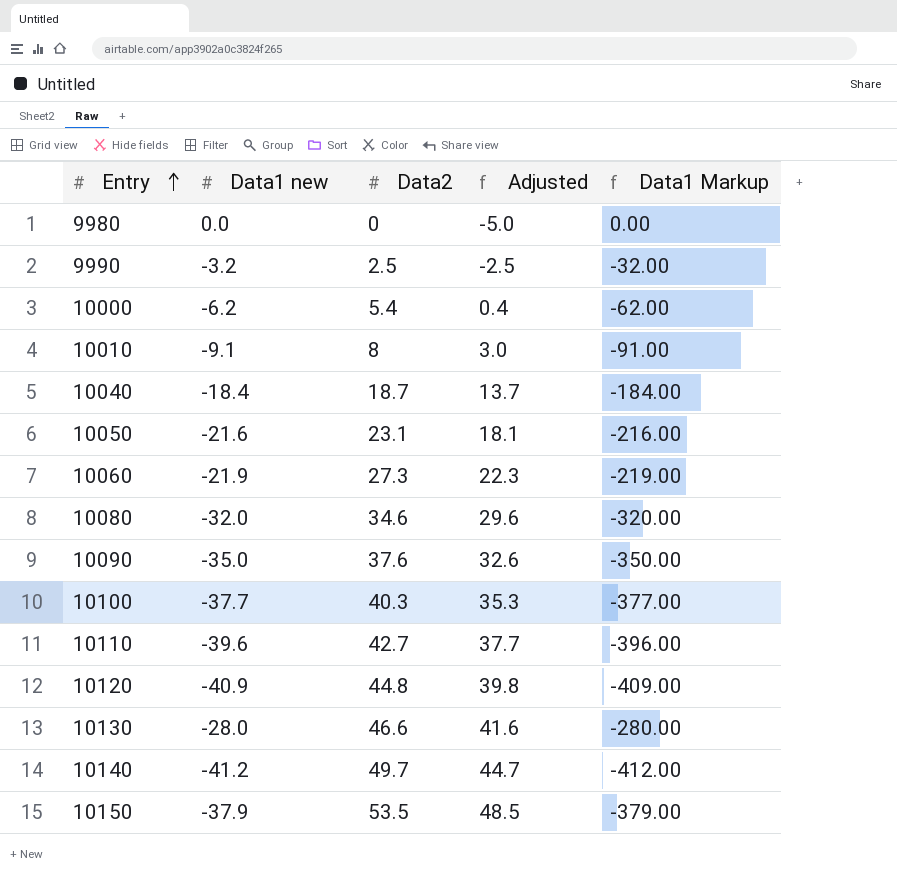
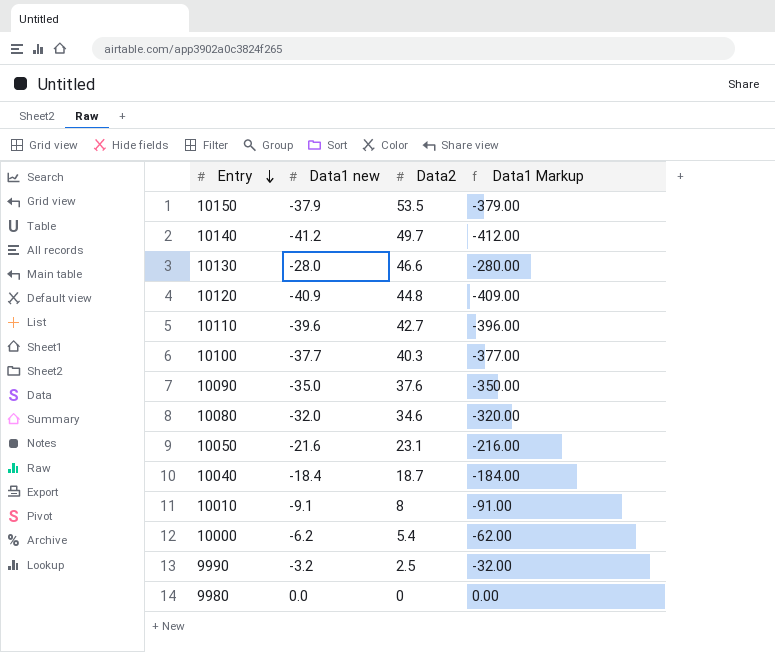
row order: Entry ascending -> Entry descending
column Adjusted | formula: [Data2] - 5 -> none
row 10060: -21.9 | 27.3 | 22.3 | -219.00 -> none

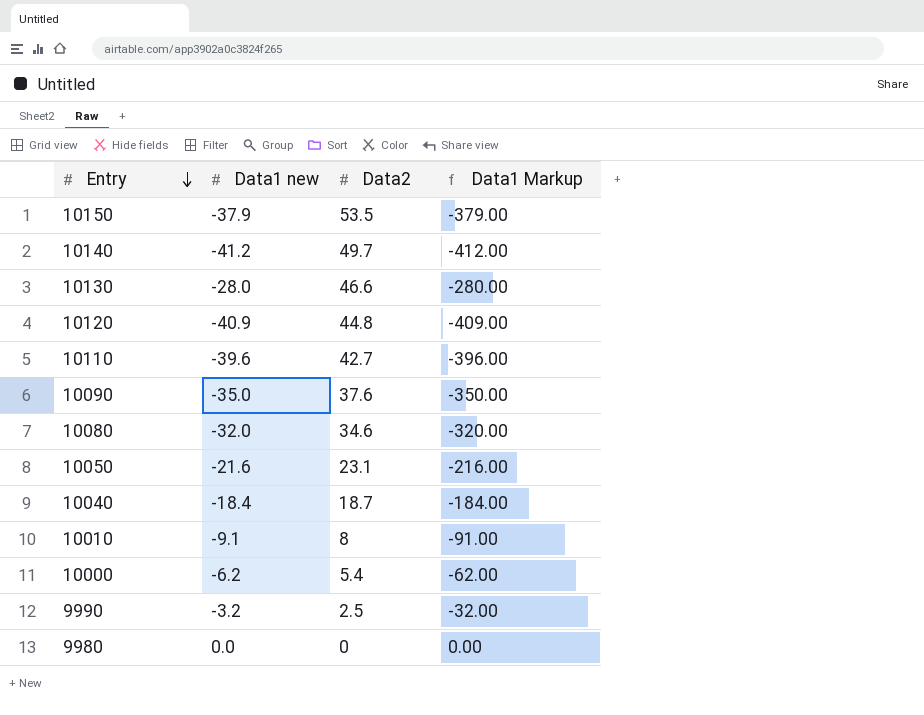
row 10100: -37.7 | 40.3 | -377.00 -> none

